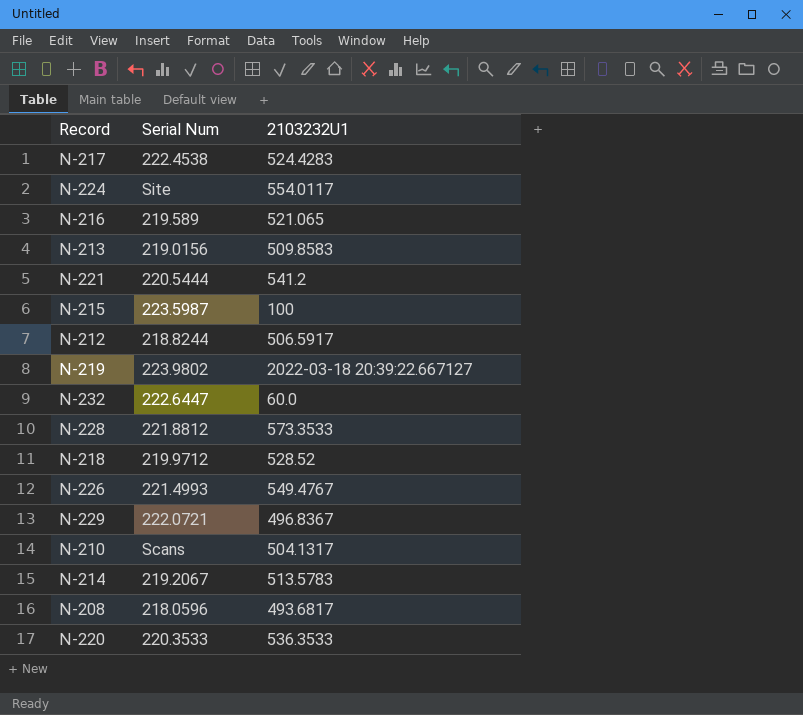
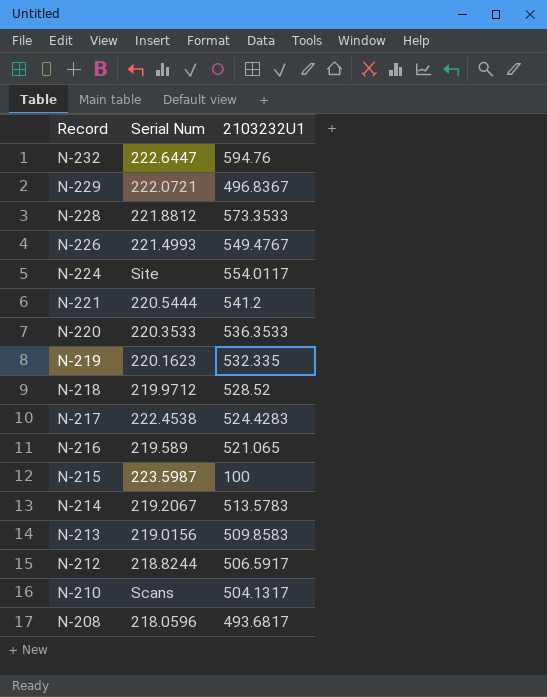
row order: none -> Record descending
N-232 | 2103232U1: 60.0 -> 594.76
N-219 | Serial Num: 223.9802 -> 220.1623
N-219 | 2103232U1: 2022-03-18 20:39:22.667127 -> 532.335

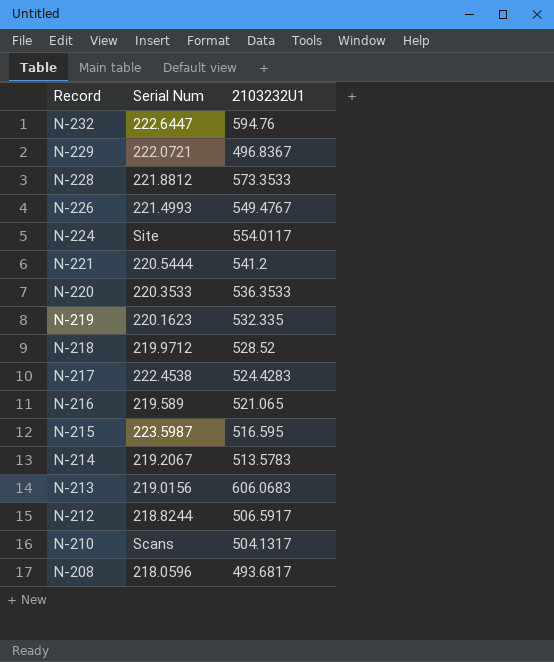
N-215 | 2103232U1: 100 -> 516.595
N-213 | 2103232U1: 509.8583 -> 606.0683

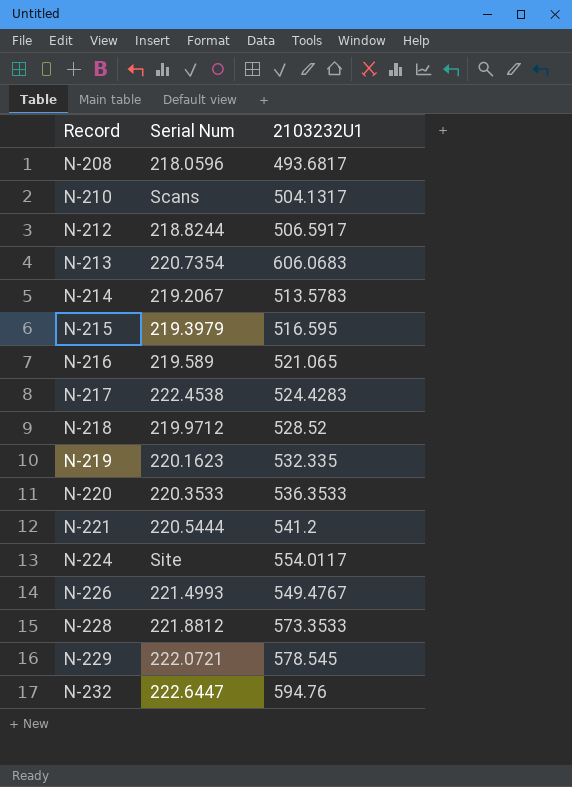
row order: Record descending -> Record ascending
N-213 | Serial Num: 219.0156 -> 220.7354
N-215 | Serial Num: 223.5987 -> 219.3979
N-229 | 2103232U1: 496.8367 -> 578.545

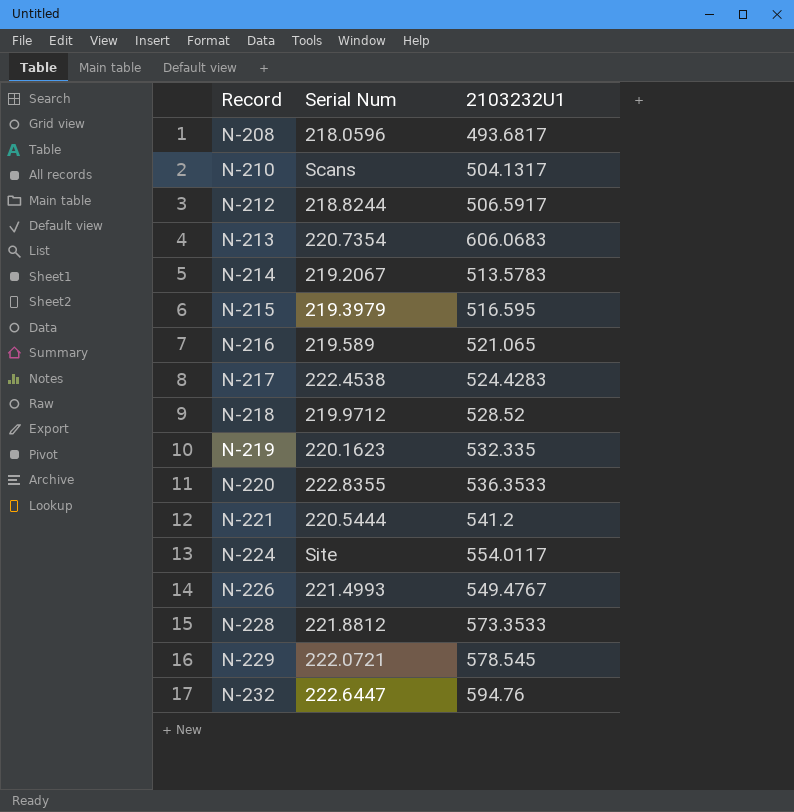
N-220 | Serial Num: 220.3533 -> 222.8355

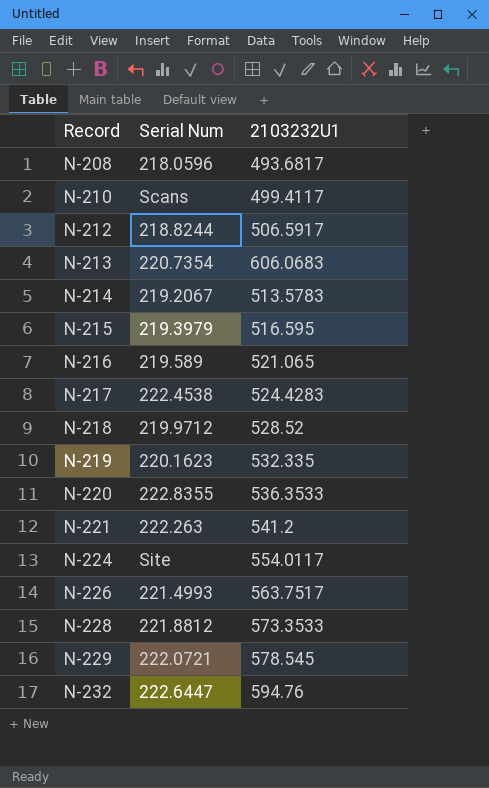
N-210 | 2103232U1: 504.1317 -> 499.4117
N-221 | Serial Num: 220.5444 -> 222.263
N-226 | 2103232U1: 549.4767 -> 563.7517

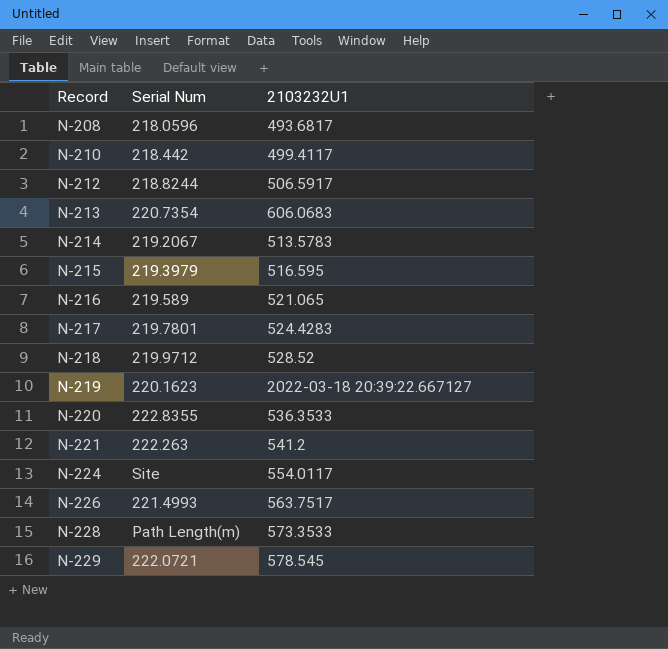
row N-232: 222.6447 | 594.76 -> none
N-210 | Serial Num: Scans -> 218.442
N-217 | Serial Num: 222.4538 -> 219.7801
N-219 | 2103232U1: 532.335 -> 2022-03-18 20:39:22.667127
N-228 | Serial Num: 221.8812 -> Path Length(m)

